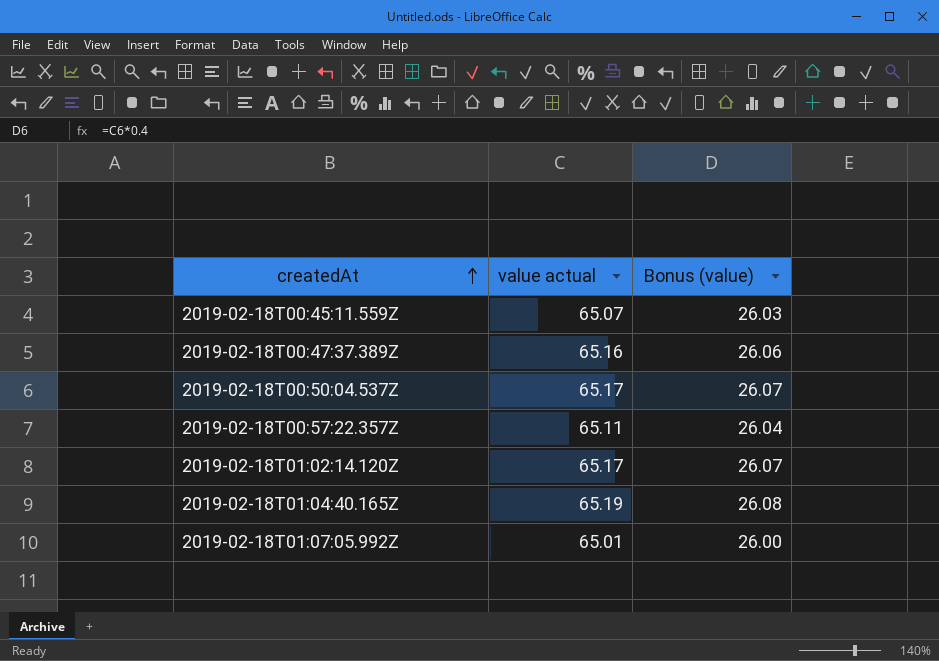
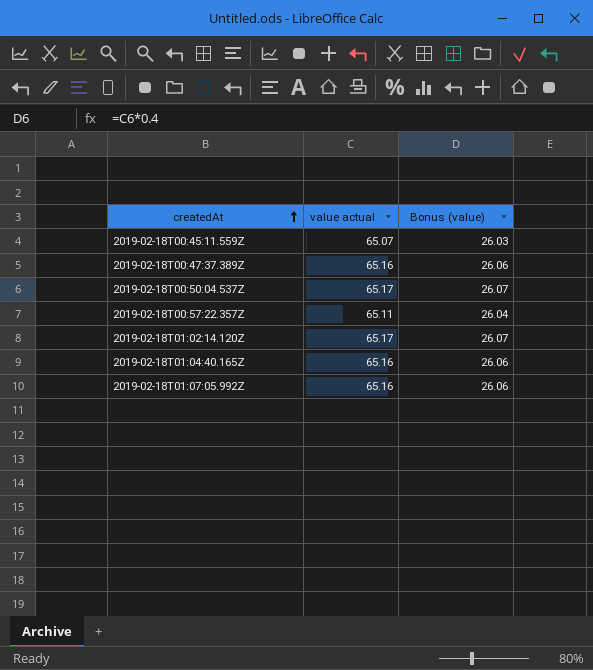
2019-02-18T01:04:40.165Z | value actual: 65.19 -> 65.16
2019-02-18T01:04:40.165Z | Bonus (value): 26.08 -> 26.06
2019-02-18T01:07:05.992Z | value actual: 65.01 -> 65.16
2019-02-18T01:07:05.992Z | Bonus (value): 26.00 -> 26.06

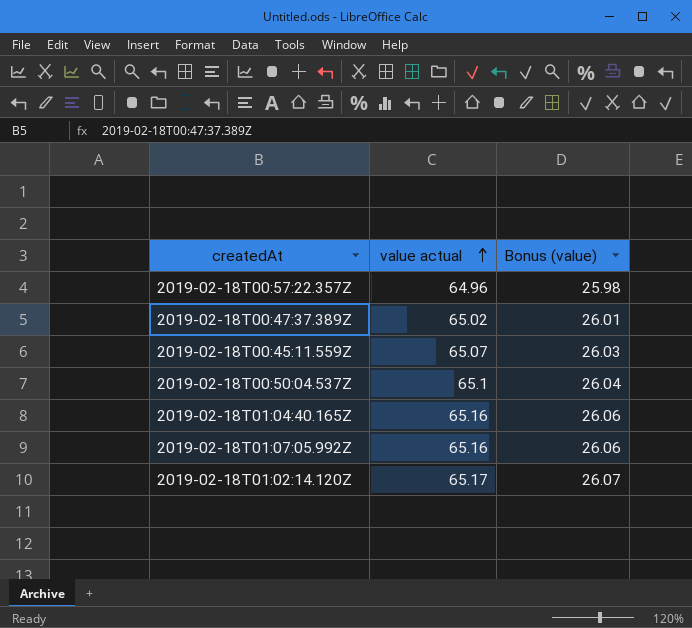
row order: createdAt ascending -> value actual ascending
2019-02-18T00:57:22.357Z | value actual: 65.11 -> 64.96
2019-02-18T00:57:22.357Z | Bonus (value): 26.04 -> 25.98
2019-02-18T00:47:37.389Z | value actual: 65.16 -> 65.02
2019-02-18T00:47:37.389Z | Bonus (value): 26.06 -> 26.01
2019-02-18T00:50:04.537Z | value actual: 65.17 -> 65.1
2019-02-18T00:50:04.537Z | Bonus (value): 26.07 -> 26.04

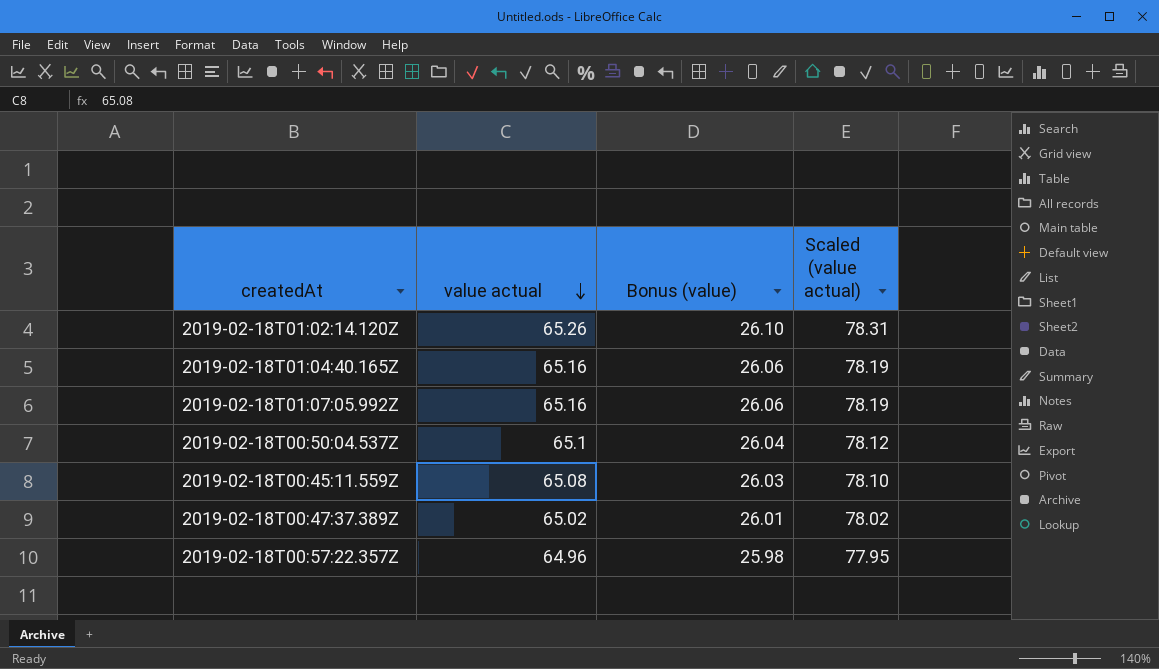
row order: value actual ascending -> value actual descending
column Scaled (value actual) | formula: none -> [value actual] * 1.2
2019-02-18T01:02:14.120Z | value actual: 65.17 -> 65.26
2019-02-18T01:02:14.120Z | Bonus (value): 26.07 -> 26.10
2019-02-18T00:45:11.559Z | value actual: 65.07 -> 65.08

